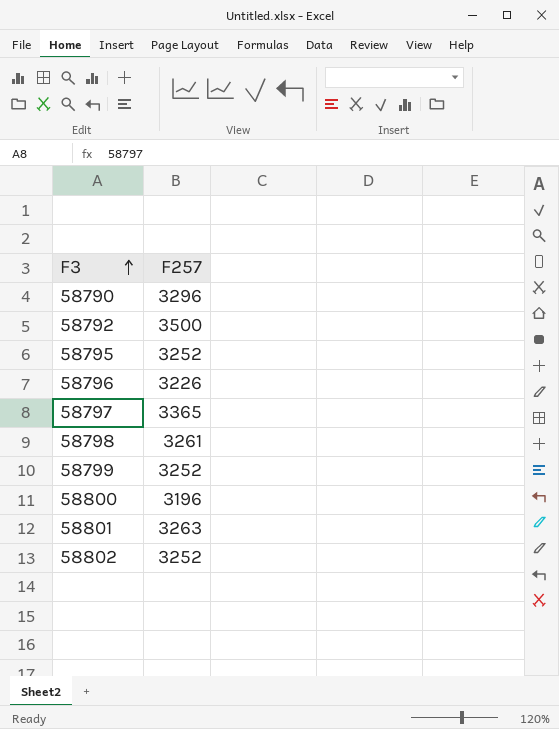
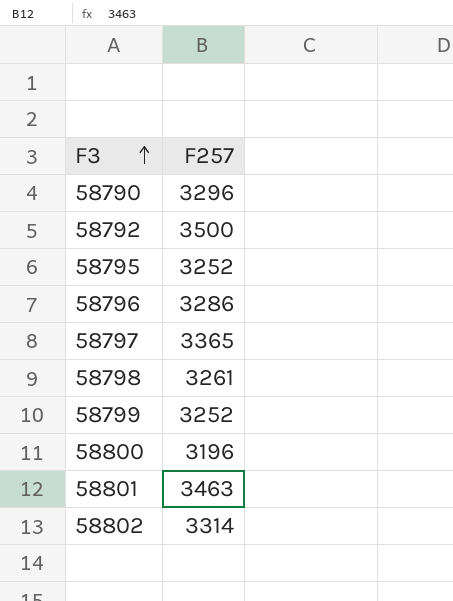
58796 | F257: 3226 -> 3286
58801 | F257: 3263 -> 3463
58802 | F257: 3252 -> 3314

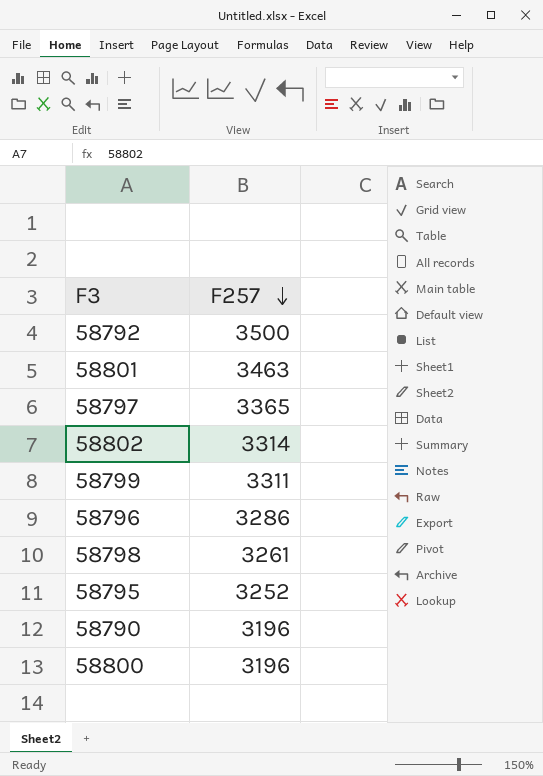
row order: F3 ascending -> F257 descending
58799 | F257: 3252 -> 3311
58790 | F257: 3296 -> 3196

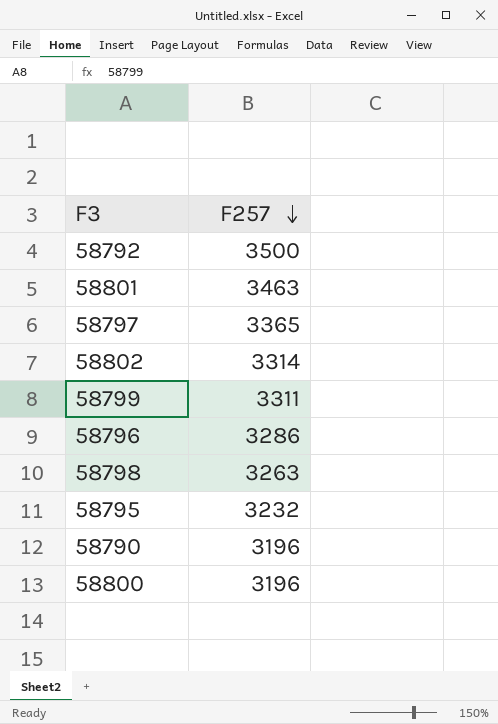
58798 | F257: 3261 -> 3263
58795 | F257: 3252 -> 3232

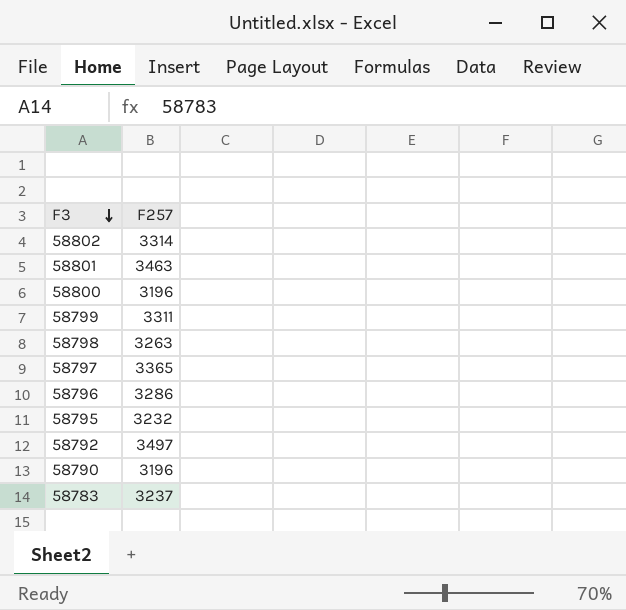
row order: F257 descending -> F3 descending
58792 | F257: 3500 -> 3497
row 58783: none -> 3237

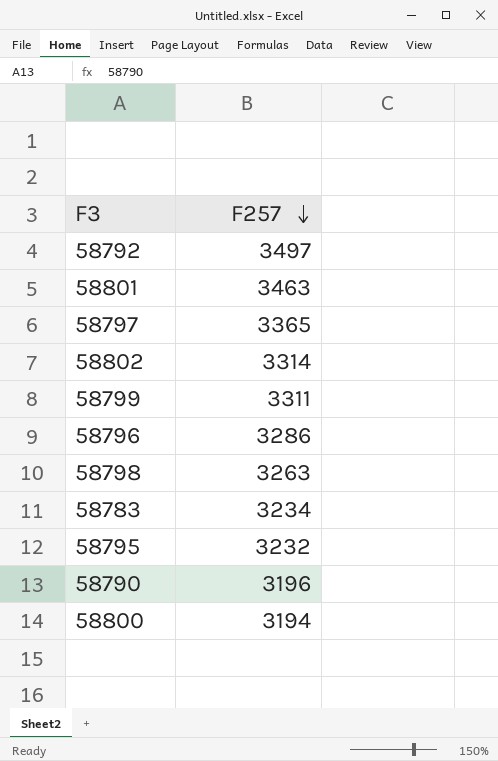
row order: F3 descending -> F257 descending
58783 | F257: 3237 -> 3234
58800 | F257: 3196 -> 3194

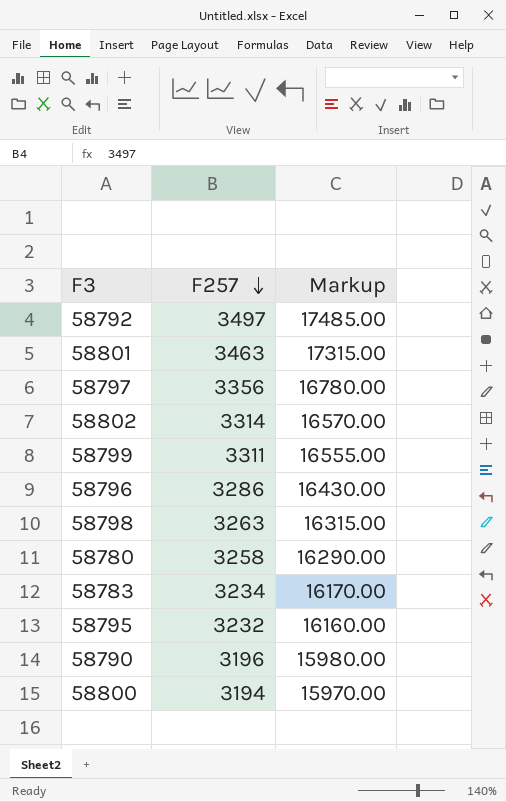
column Markup | formula: none -> [F257] * 5
58797 | F257: 3365 -> 3356
row 58780: none -> 3258 | 16290.00

